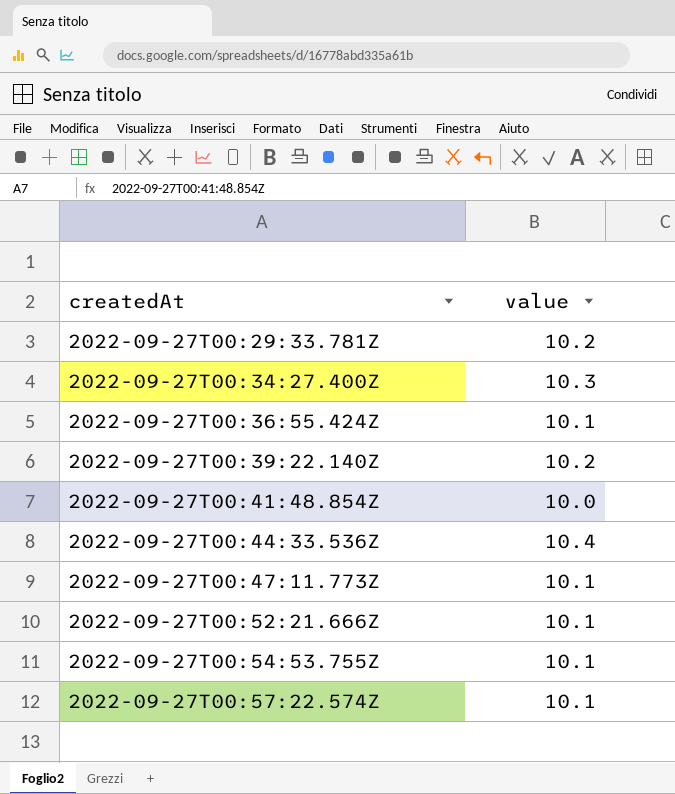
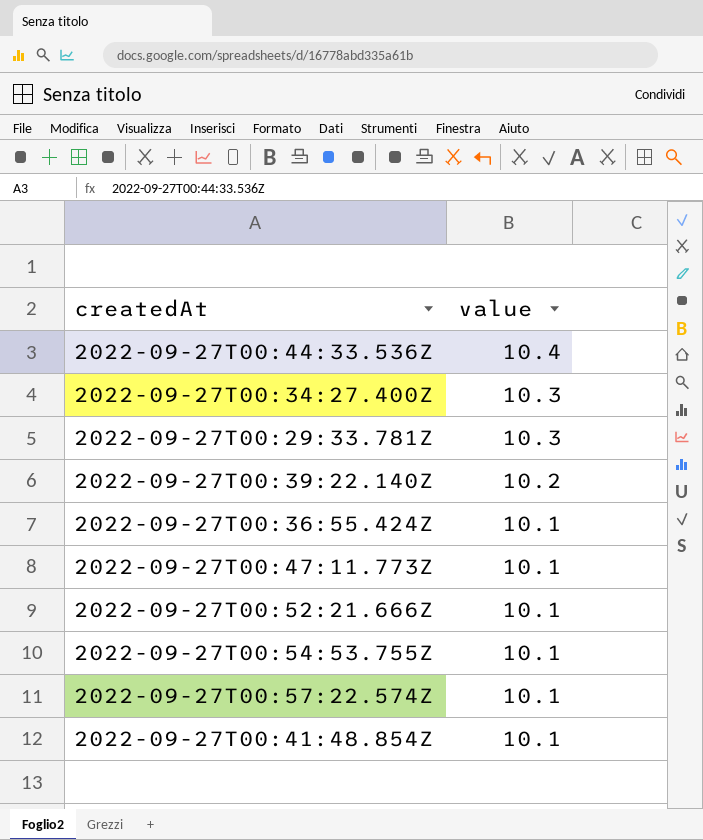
row order: createdAt ascending -> value descending
2022-09-27T00:29:33.781Z | value: 10.2 -> 10.3
2022-09-27T00:41:48.854Z | value: 10.0 -> 10.1

